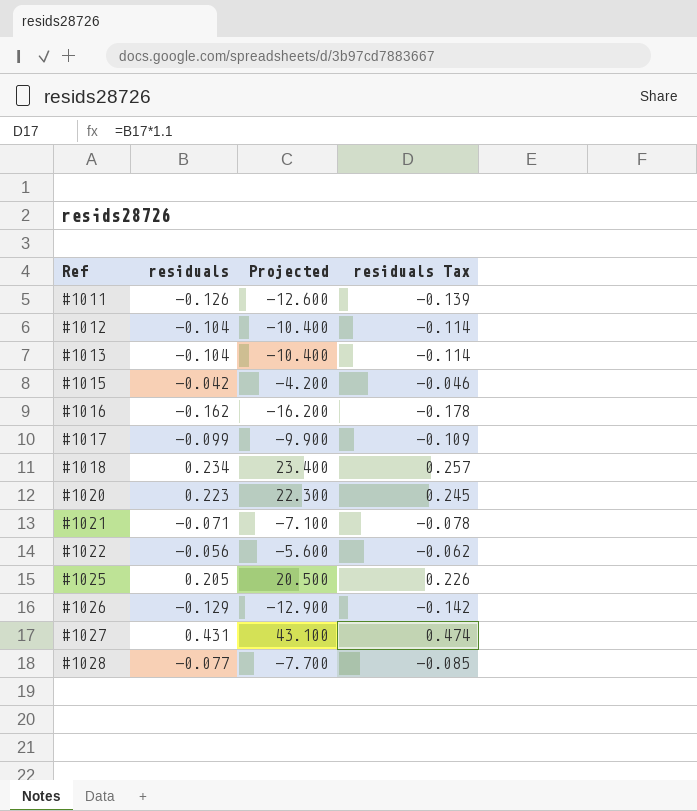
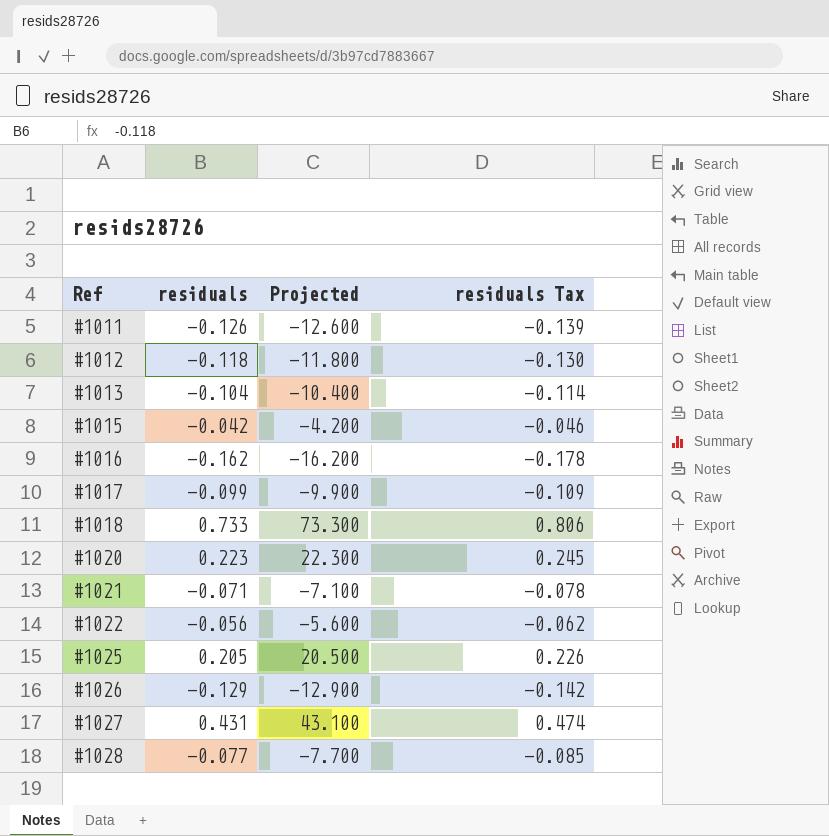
#1012 | residuals: -0.104 -> -0.118
#1012 | Projected: -10.400 -> -11.800
#1012 | residuals Tax: -0.114 -> -0.130
#1018 | residuals: 0.234 -> 0.733
#1018 | Projected: 23.400 -> 73.300
#1018 | residuals Tax: 0.257 -> 0.806

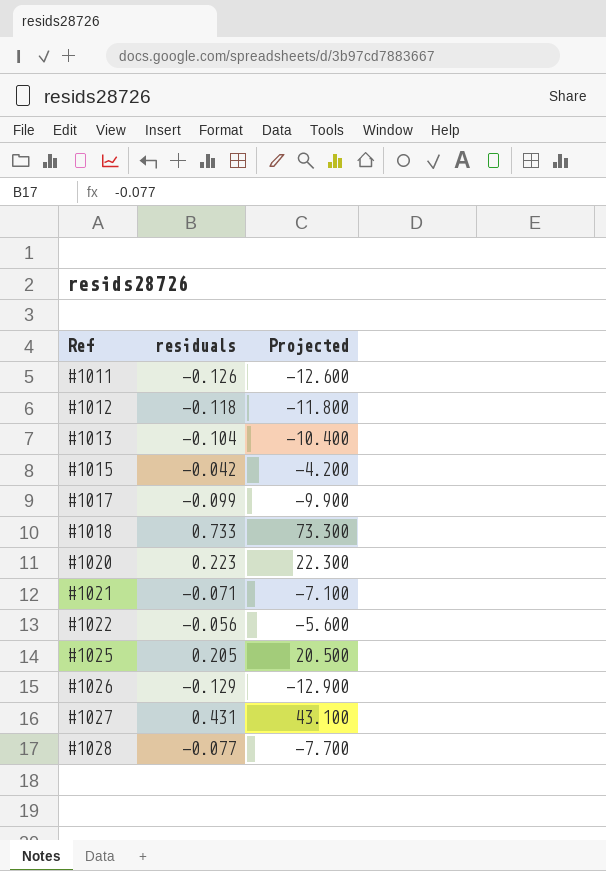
column residuals Tax | formula: [residuals] * 1.1 -> none
row #1016: -0.162 | -16.200 | -0.178 -> none

